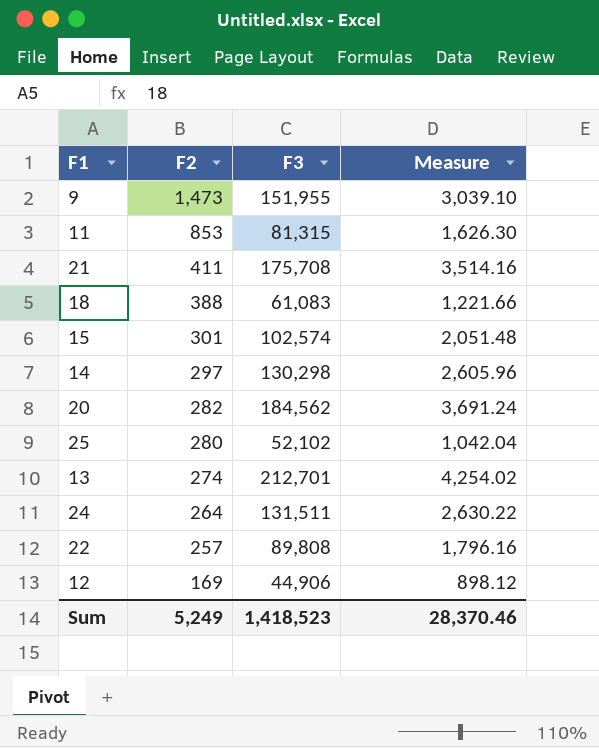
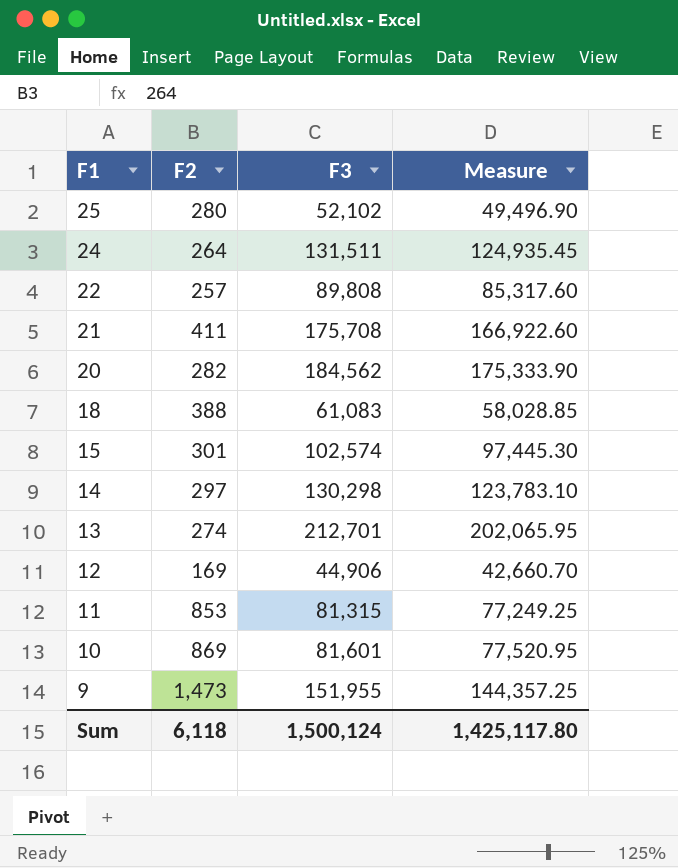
row order: F2 descending -> F1 descending
column Measure | formula: [F3] * 0.02 -> [F3] * 0.95
row 10: none -> 869 | 81,601 | 77,520.95
Sum | F2: 5,249 -> 6,118
Sum | F3: 1,418,523 -> 1,500,124
Sum | Measure: 28,370.46 -> 1,425,117.80

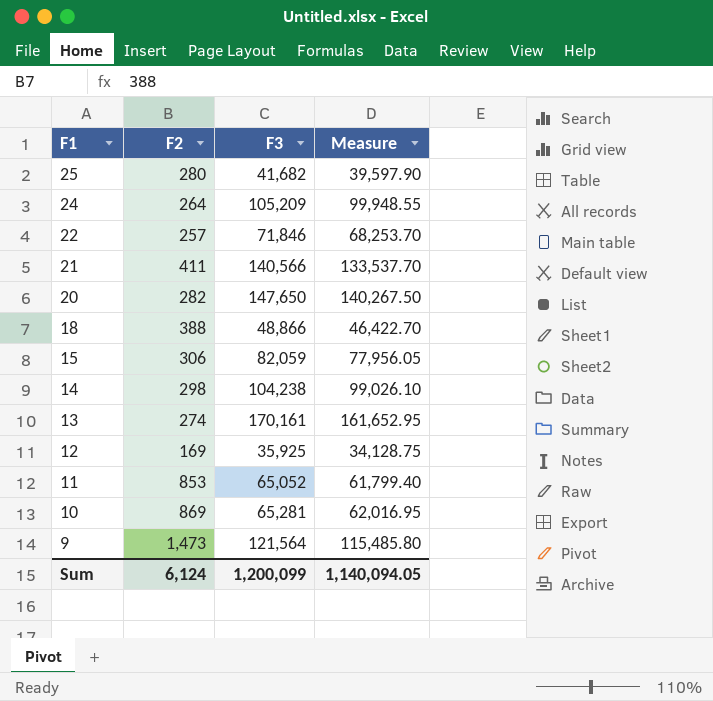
25 | F3: 52,102 -> 41,682
25 | Measure: 49,496.90 -> 39,597.90
24 | F3: 131,511 -> 105,209
24 | Measure: 124,935.45 -> 99,948.55
22 | F3: 89,808 -> 71,846
22 | Measure: 85,317.60 -> 68,253.70
21 | F3: 175,708 -> 140,566
21 | Measure: 166,922.60 -> 133,537.70
20 | F3: 184,562 -> 147,650
20 | Measure: 175,333.90 -> 140,267.50
18 | F3: 61,083 -> 48,866
18 | Measure: 58,028.85 -> 46,422.70
15 | F2: 301 -> 306
15 | F3: 102,574 -> 82,059
15 | Measure: 97,445.30 -> 77,956.05
14 | F2: 297 -> 298
14 | F3: 130,298 -> 104,238
14 | Measure: 123,783.10 -> 99,026.10
13 | F3: 212,701 -> 170,161
13 | Measure: 202,065.95 -> 161,652.95
12 | F3: 44,906 -> 35,925
12 | Measure: 42,660.70 -> 34,128.75
11 | F3: 81,315 -> 65,052
11 | Measure: 77,249.25 -> 61,799.40
10 | F3: 81,601 -> 65,281
10 | Measure: 77,520.95 -> 62,016.95
9 | F3: 151,955 -> 121,564
9 | Measure: 144,357.25 -> 115,485.80
Sum | F2: 6,118 -> 6,124
Sum | F3: 1,500,124 -> 1,200,099
Sum | Measure: 1,425,117.80 -> 1,140,094.05

